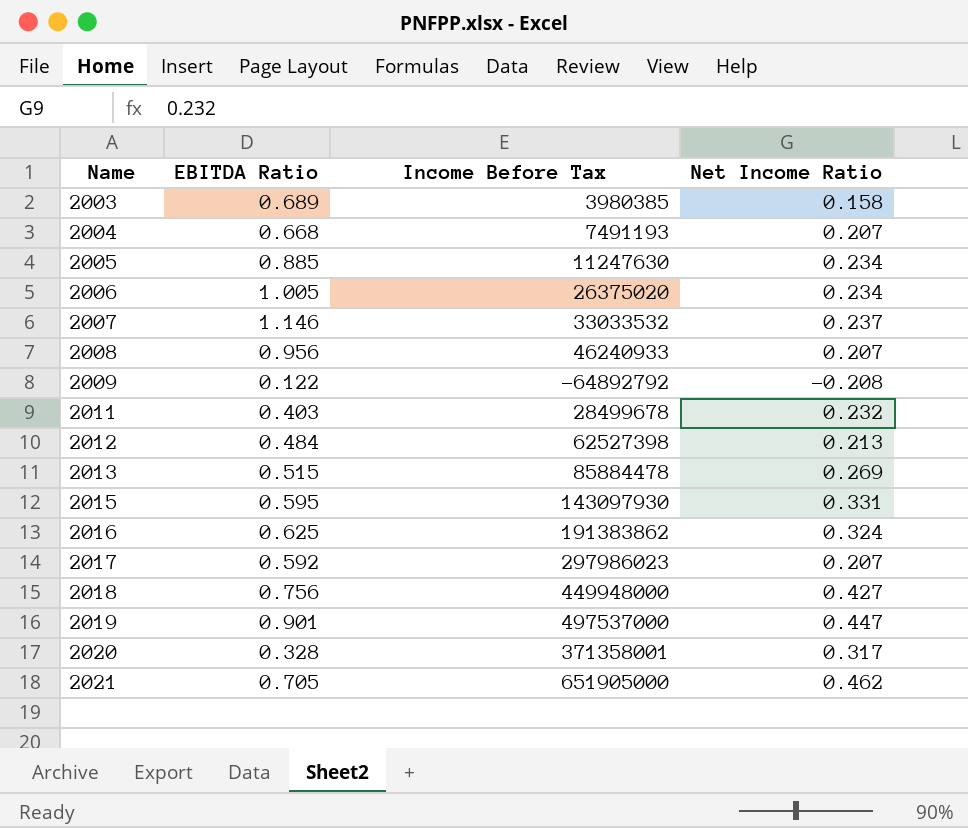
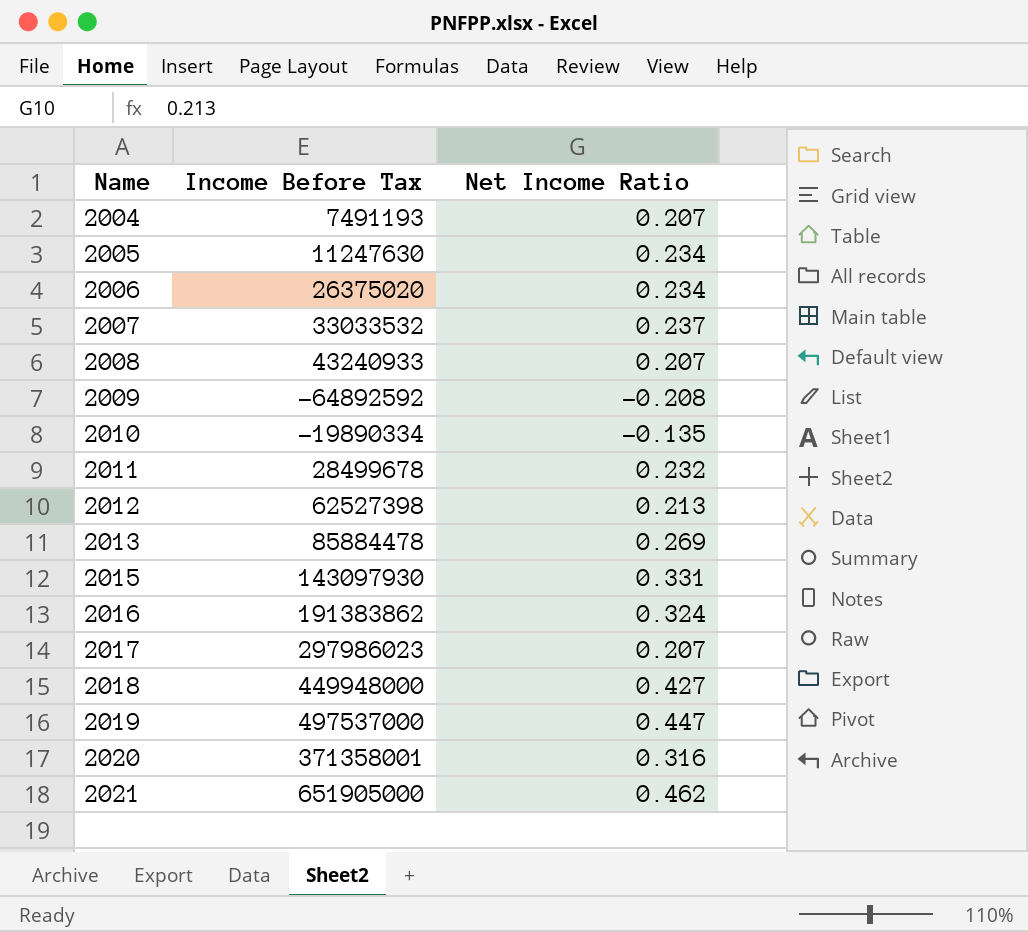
column EBITDA Ratio | position: 2 -> none
row 2003: 0.689 | 3980385 | 0.158 -> none
2008 | Income Before Tax: 46240933 -> 43240933
2009 | Income Before Tax: -64892792 -> -64892592
row 2010: none -> -19890334 | -0.135
2020 | Net Income Ratio: 0.317 -> 0.316

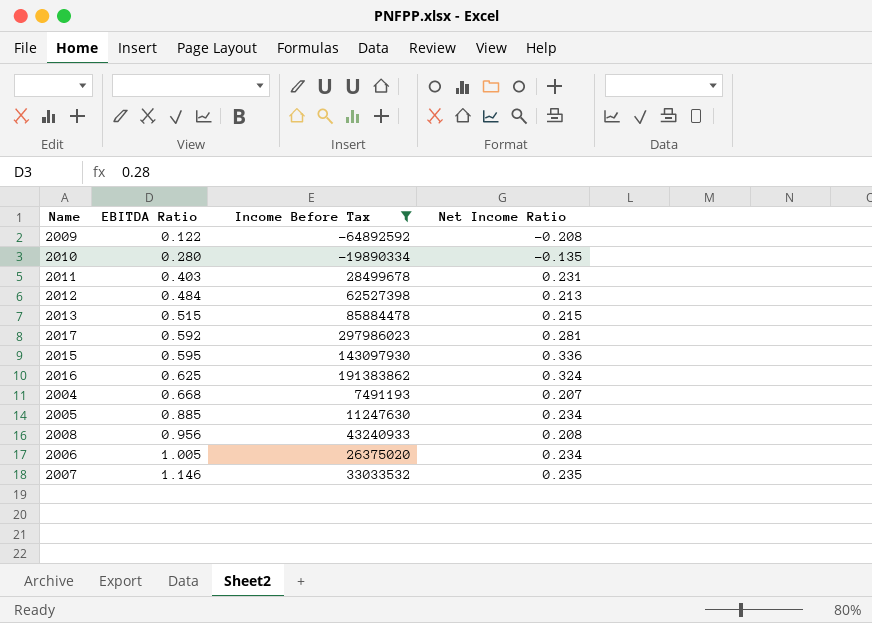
filter: none -> Income Before Tax <= 297986023
row order: Name ascending -> EBITDA Ratio ascending
column EBITDA Ratio | position: none -> 2
2011 | Net Income Ratio: 0.232 -> 0.231
2013 | Net Income Ratio: 0.269 -> 0.215
2017 | Net Income Ratio: 0.207 -> 0.281
2015 | Net Income Ratio: 0.331 -> 0.336
2008 | Net Income Ratio: 0.207 -> 0.208
2007 | Net Income Ratio: 0.237 -> 0.235

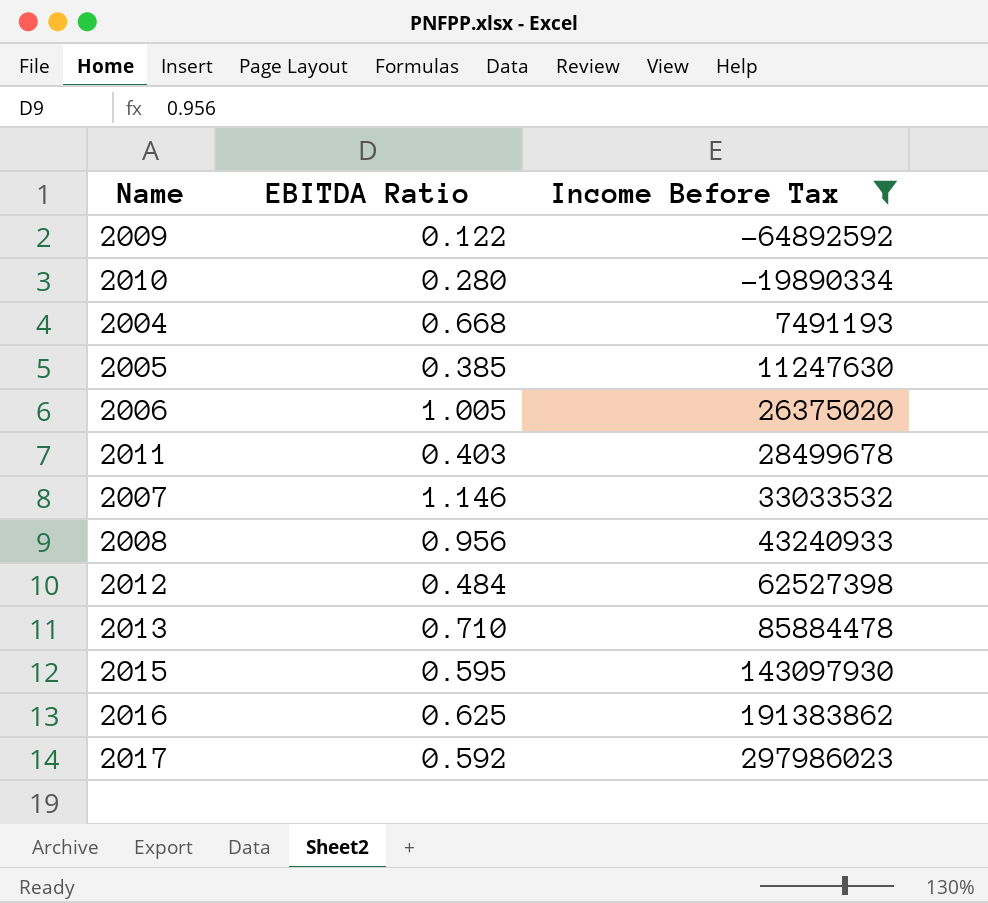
row order: EBITDA Ratio ascending -> Income Before Tax ascending
column Net Income Ratio | position: 4 -> none
2005 | EBITDA Ratio: 0.885 -> 0.385
2013 | EBITDA Ratio: 0.515 -> 0.710

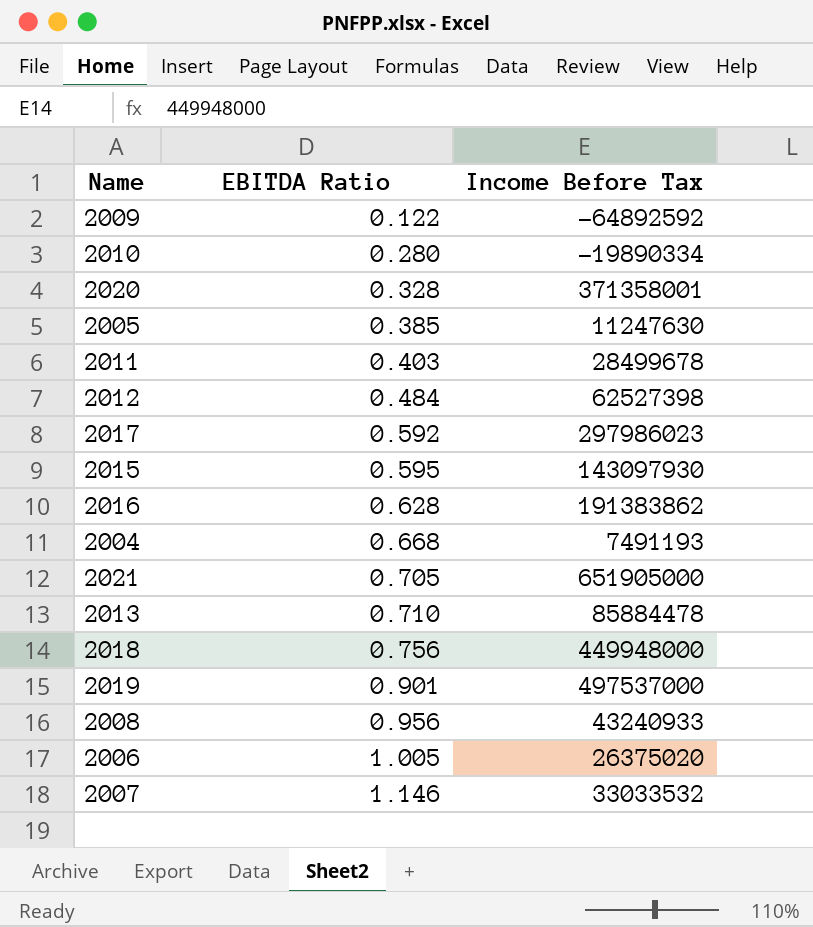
filter: Income Before Tax <= 297986023 -> none
row order: Income Before Tax ascending -> EBITDA Ratio ascending
2016 | EBITDA Ratio: 0.625 -> 0.628

